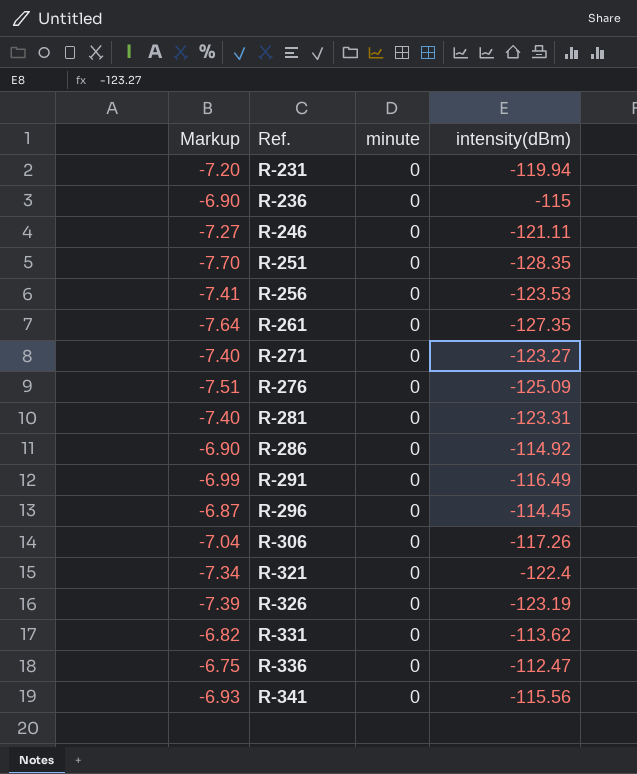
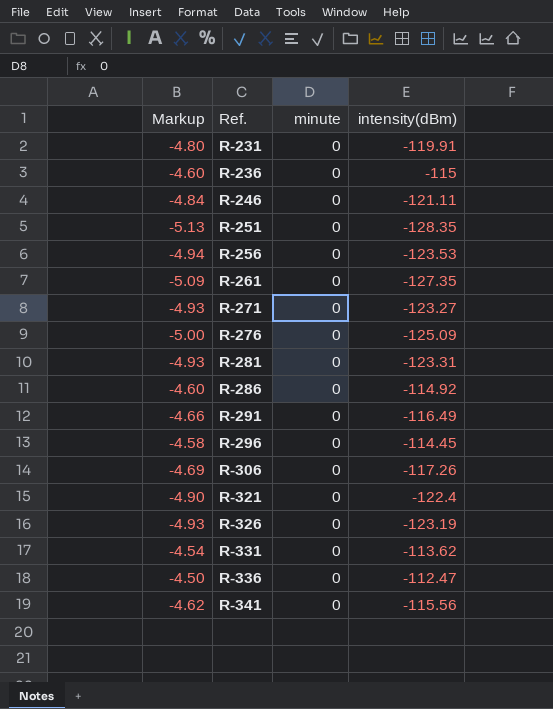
column Markup | formula: [intensity(dBm)] * 0.06 -> [intensity(dBm)] * 0.04
R-231 | intensity(dBm): -119.94 -> -119.91

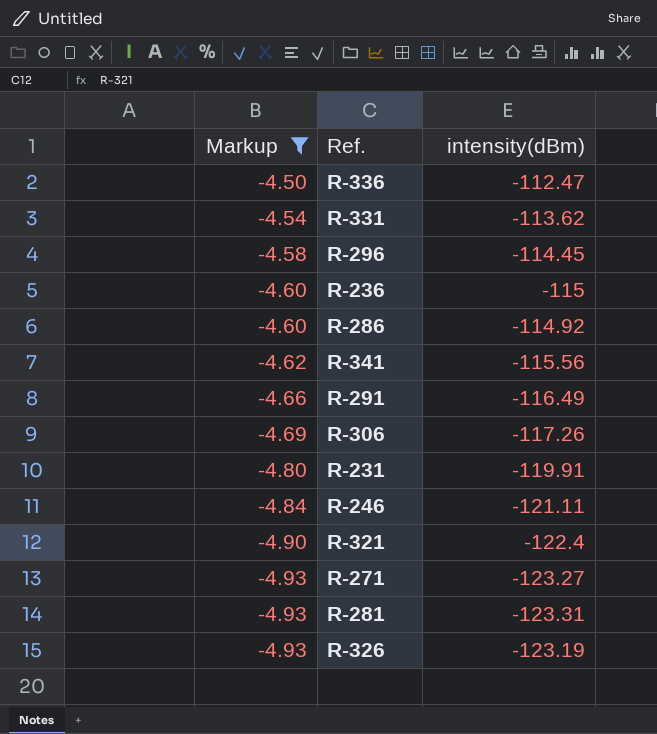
filter: none -> Markup >= -4.93
row order: Ref. ascending -> Markup descending
column minute | position: 3 -> none

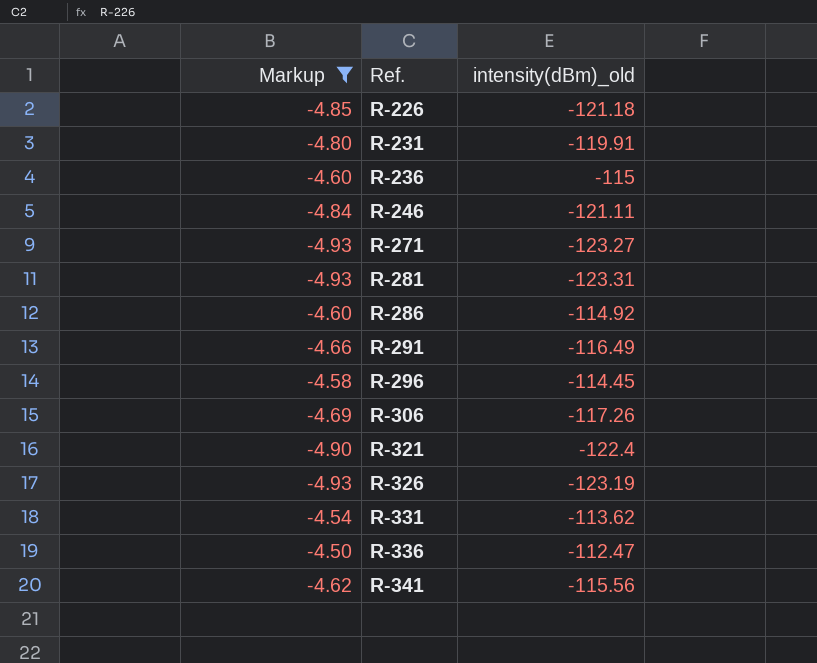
row order: Markup descending -> Ref. ascending
column name: intensity(dBm) -> intensity(dBm)_old
row R-226: none -> -4.85 | -121.18

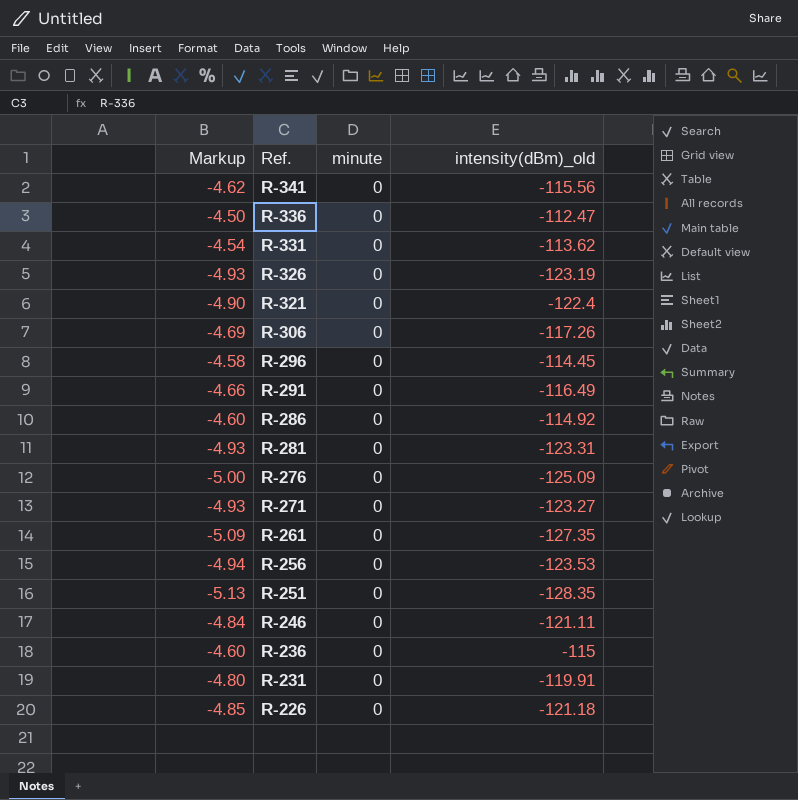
filter: Markup >= -4.93 -> none
row order: Ref. ascending -> Ref. descending
column minute | position: none -> 3

